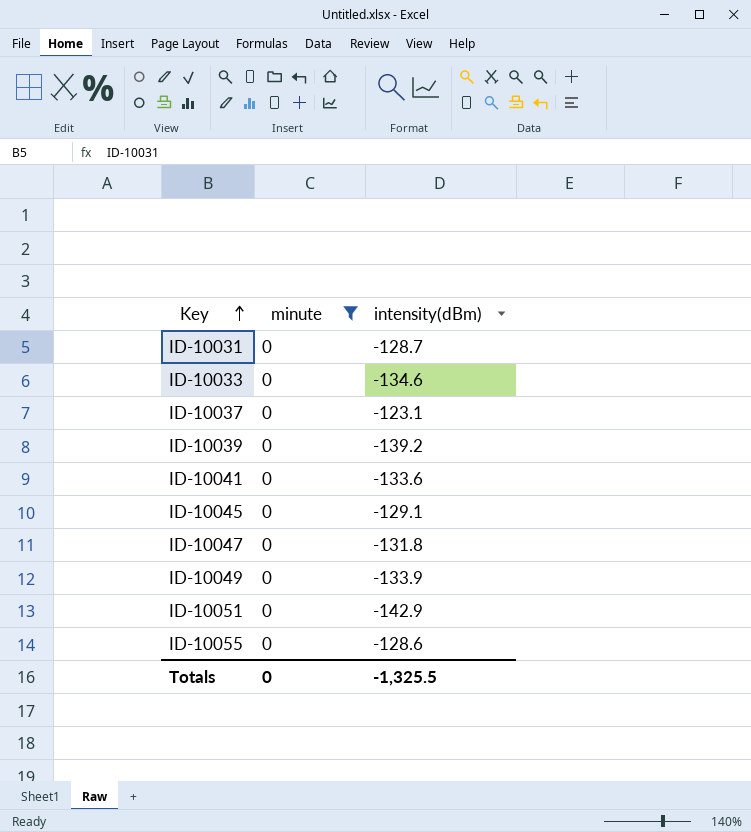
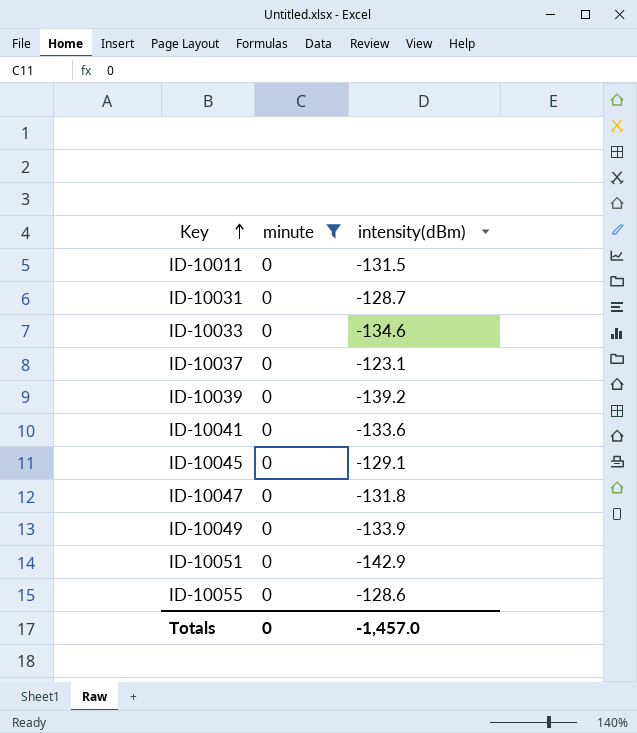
row ID-10011: none -> 0 | -131.5
Totals | intensity(dBm): -1,325.5 -> -1,457.0

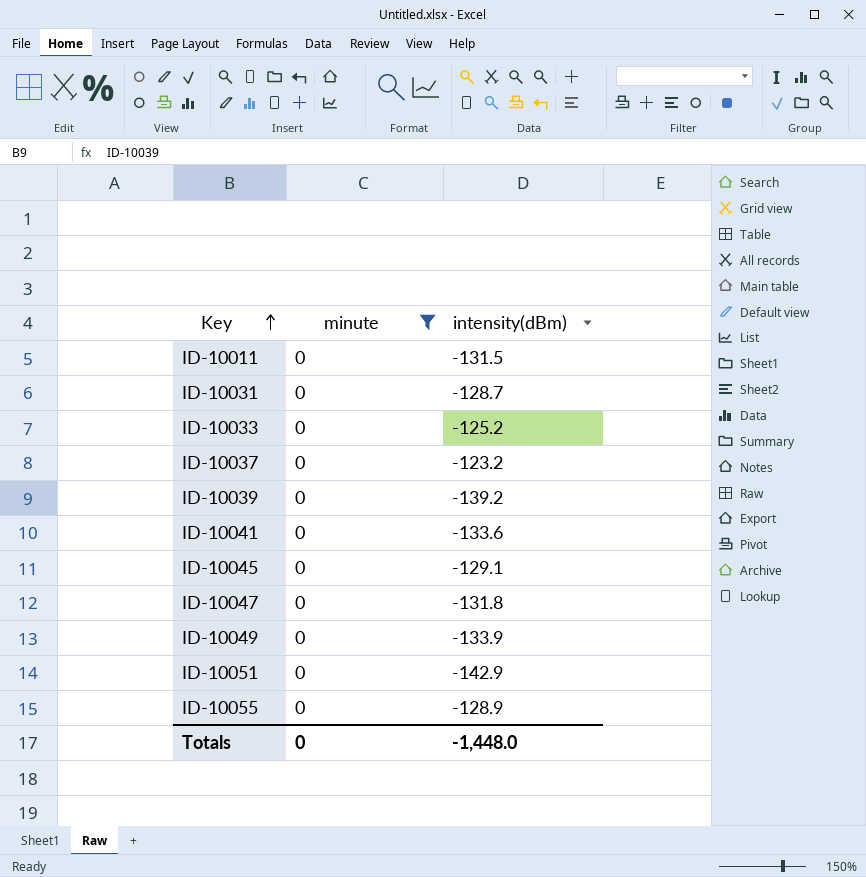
ID-10033 | intensity(dBm): -134.6 -> -125.2
ID-10037 | intensity(dBm): -123.1 -> -123.2
ID-10055 | intensity(dBm): -128.6 -> -128.9
Totals | intensity(dBm): -1,457.0 -> -1,448.0

